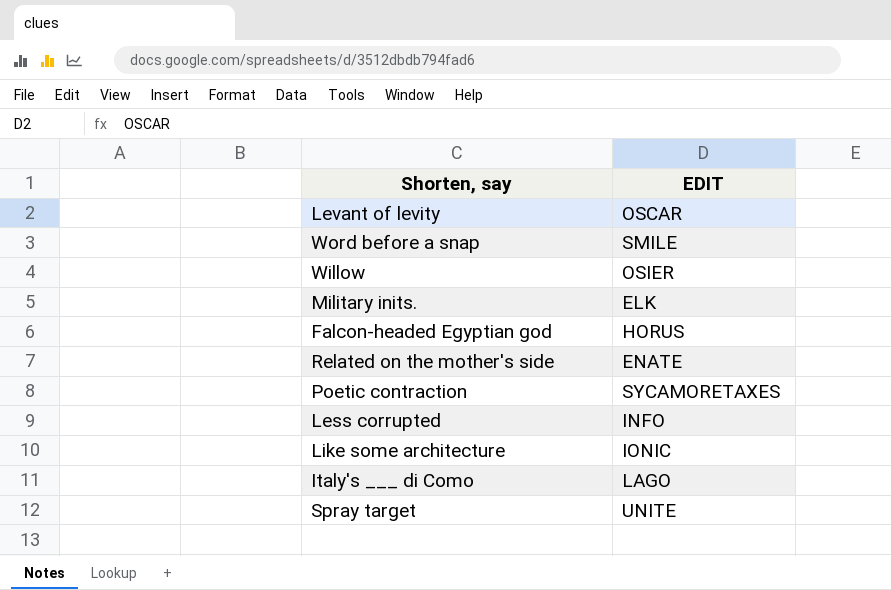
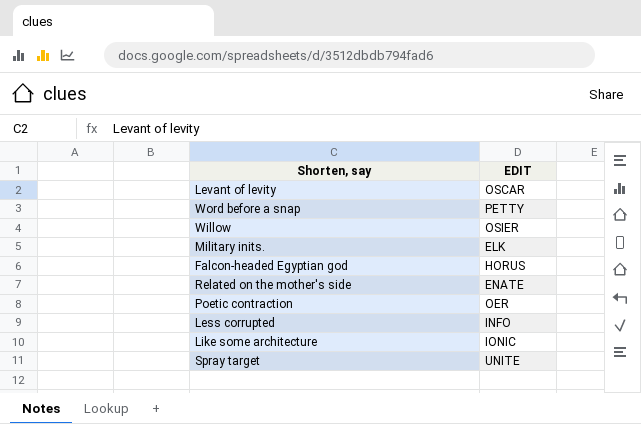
row Italy's ___ di Como: LAGO -> none
Word before a snap | EDIT: SMILE -> PETTY
Poetic contraction | EDIT: SYCAMORETAXES -> OER

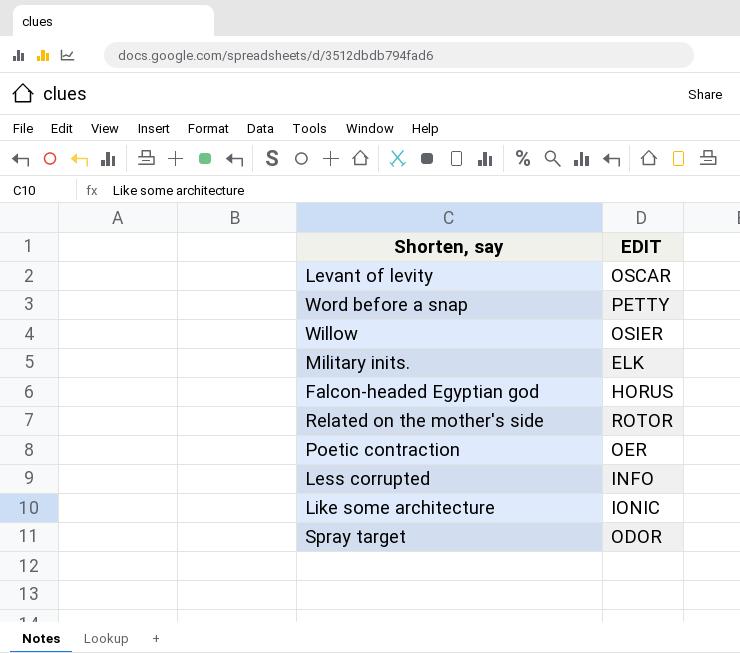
Related on the mother's side | EDIT: ENATE -> ROTOR
Spray target | EDIT: UNITE -> ODOR

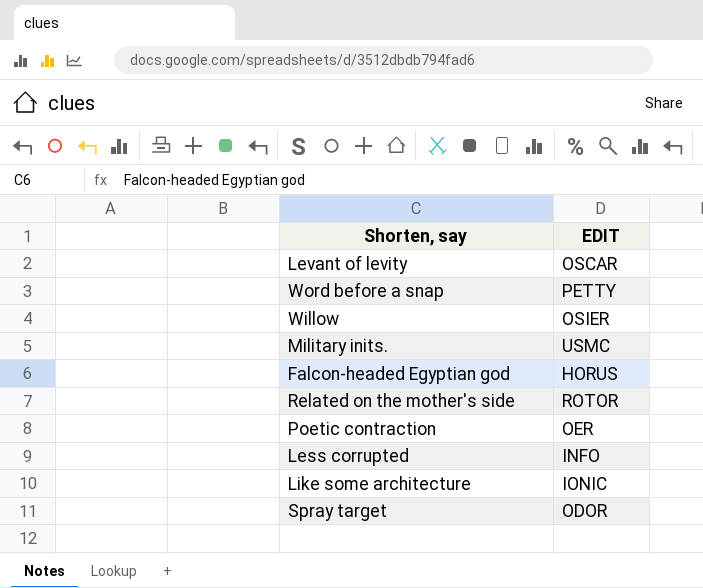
Military inits. | EDIT: ELK -> USMC

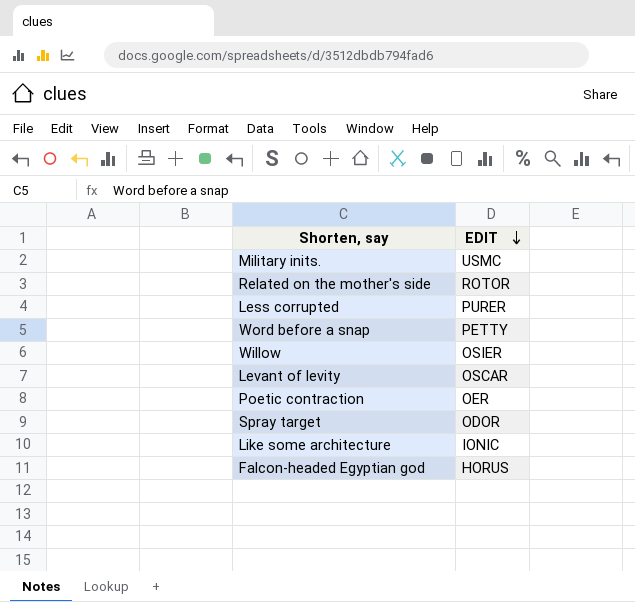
row order: none -> EDIT descending
Less corrupted | EDIT: INFO -> PURER

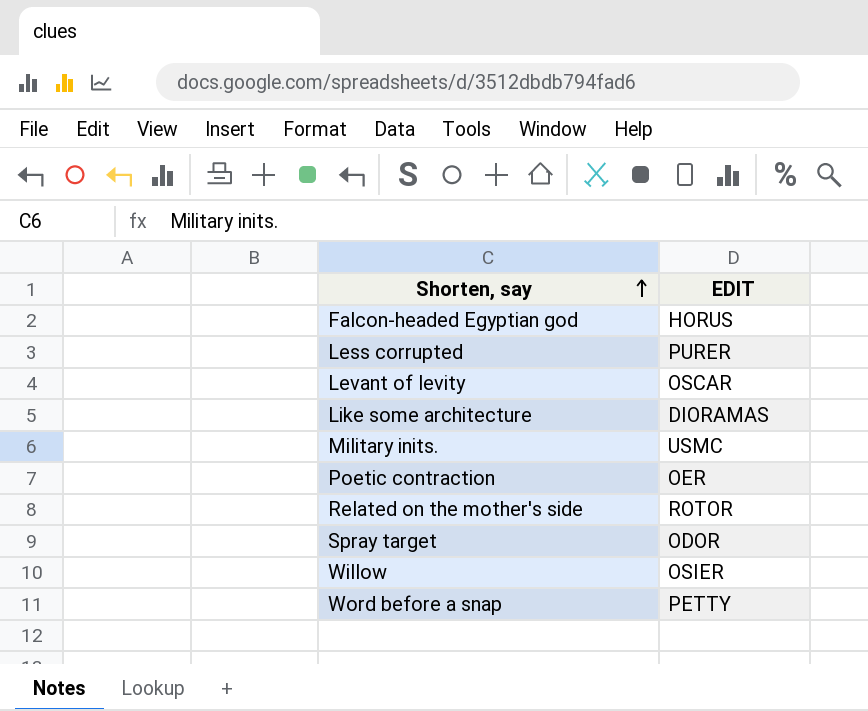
row order: EDIT descending -> Shorten, say ascending
Like some architecture | EDIT: IONIC -> DIORAMAS

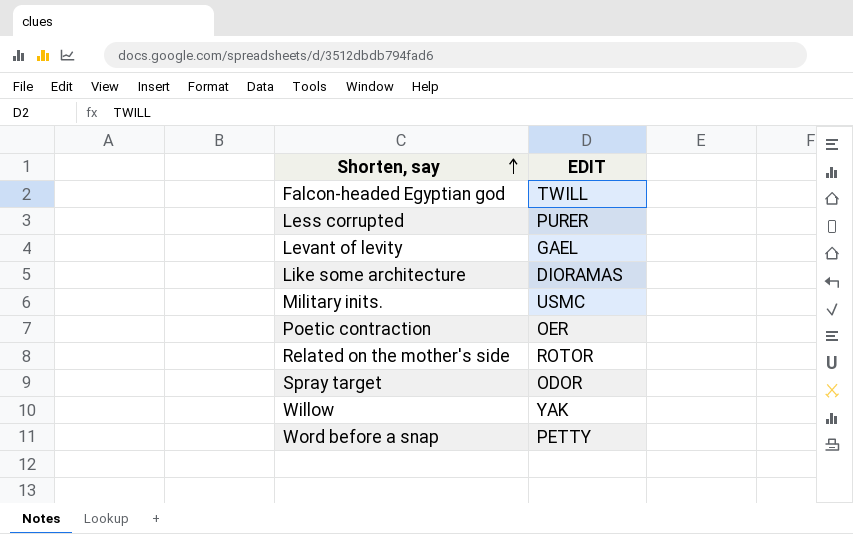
Falcon-headed Egyptian god | EDIT: HORUS -> TWILL
Levant of levity | EDIT: OSCAR -> GAEL
Willow | EDIT: OSIER -> YAK

